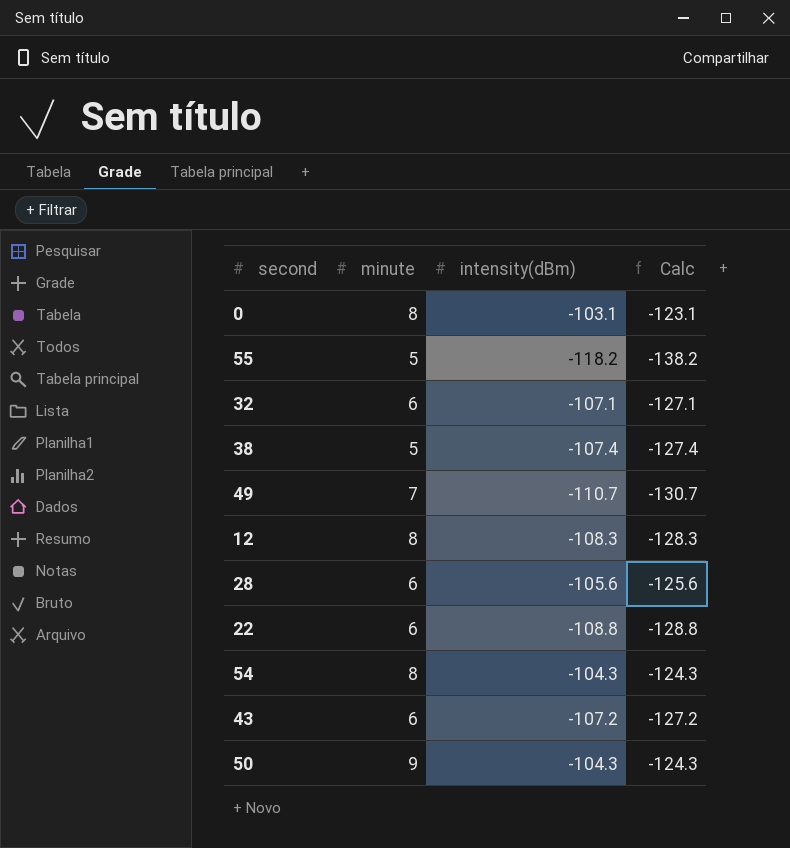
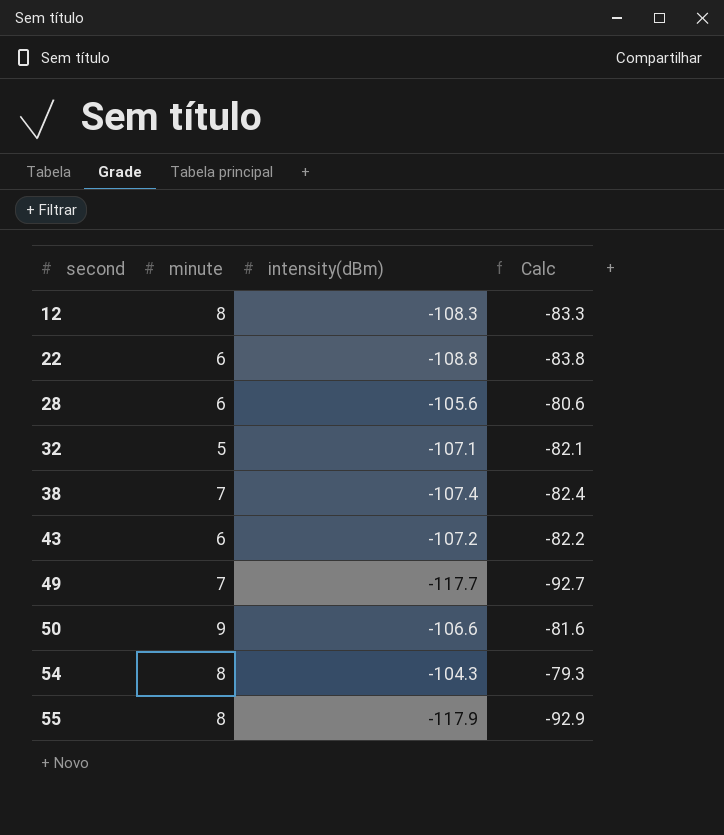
row order: none -> second ascending
column Calc | formula: [intensity(dBm)] - 20 -> [intensity(dBm)] + 25
row 0: 8 | -103.1 | -123.1 -> none
32 | minute: 6 -> 5
38 | minute: 5 -> 7
49 | intensity(dBm): -110.7 -> -117.7
50 | intensity(dBm): -104.3 -> -106.6
55 | minute: 5 -> 8
55 | intensity(dBm): -118.2 -> -117.9

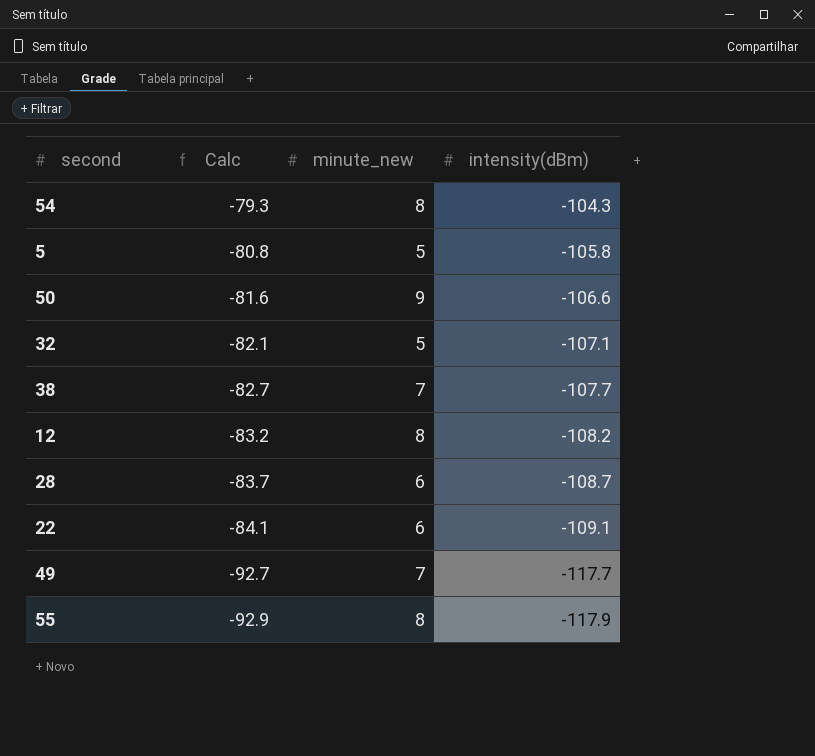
row order: second ascending -> Calc descending
column Calc | position: 4 -> 2
column name: minute -> minute_new
row 43: 6 | -107.2 | -82.2 -> none
row 5: none -> -80.8 | 5 | -105.8
38 | Calc: -82.4 -> -82.7
38 | intensity(dBm): -107.4 -> -107.7
12 | Calc: -83.3 -> -83.2
12 | intensity(dBm): -108.3 -> -108.2
28 | Calc: -80.6 -> -83.7
28 | intensity(dBm): -105.6 -> -108.7
22 | Calc: -83.8 -> -84.1
22 | intensity(dBm): -108.8 -> -109.1

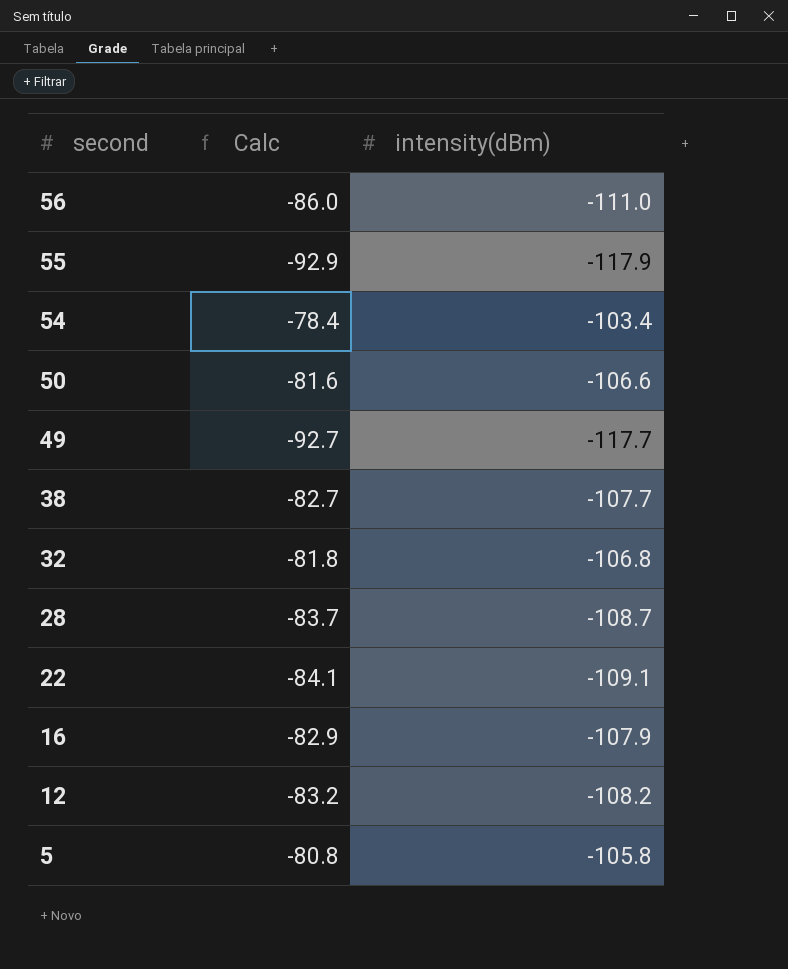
row order: Calc descending -> second descending
column minute_new | position: 3 -> none
row 56: none -> -86.0 | -111.0
54 | Calc: -79.3 -> -78.4
54 | intensity(dBm): -104.3 -> -103.4
32 | Calc: -82.1 -> -81.8
32 | intensity(dBm): -107.1 -> -106.8
row 16: none -> -82.9 | -107.9

